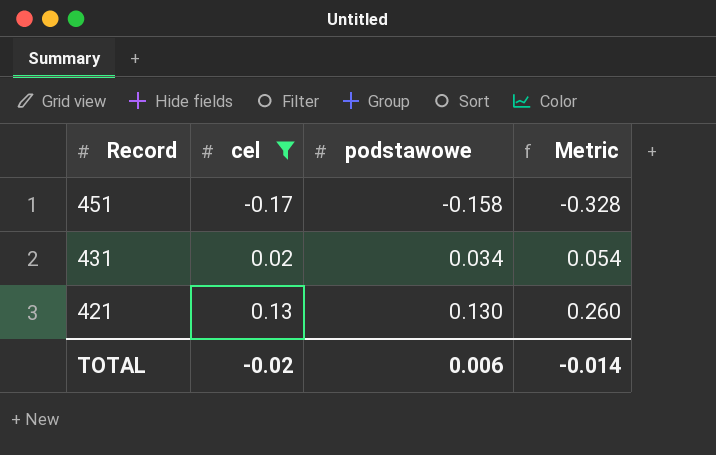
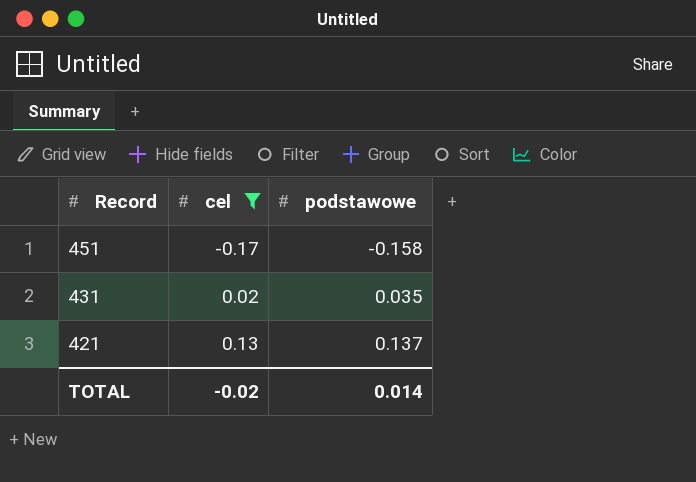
column Metric | formula: [cel] + [podstawowe] -> none
431 | podstawowe: 0.034 -> 0.035
421 | podstawowe: 0.130 -> 0.137
TOTAL | podstawowe: 0.006 -> 0.014

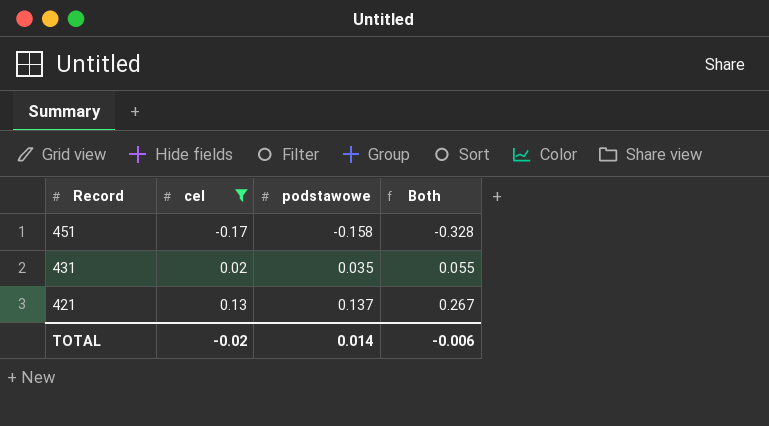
column Both | formula: none -> [cel] + [podstawowe]

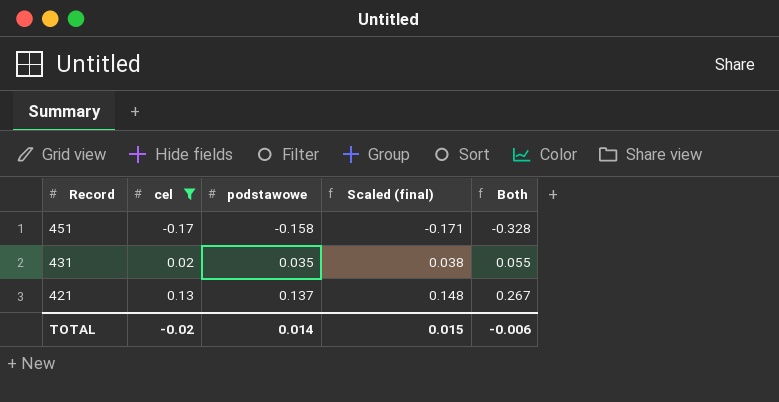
column Scaled (final) | formula: none -> [podstawowe] * 1.08

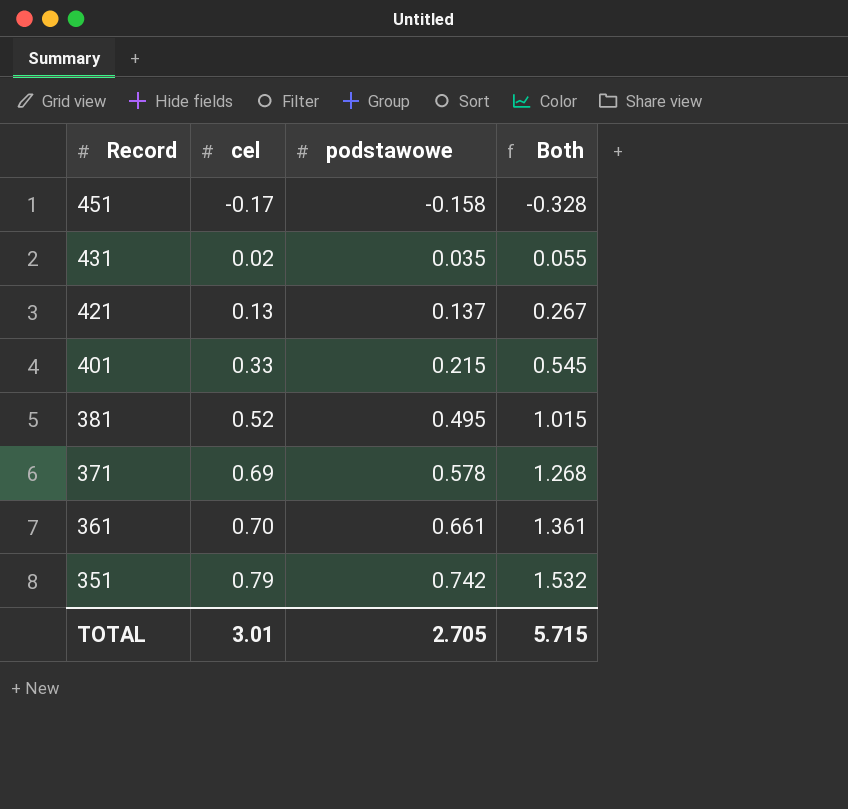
filter: cel <= 0.13 -> none
column Scaled (final) | formula: [podstawowe] * 1.08 -> none
TOTAL | cel: -0.02 -> 3.01
TOTAL | podstawowe: 0.014 -> 2.705
TOTAL | Both: -0.006 -> 5.715

